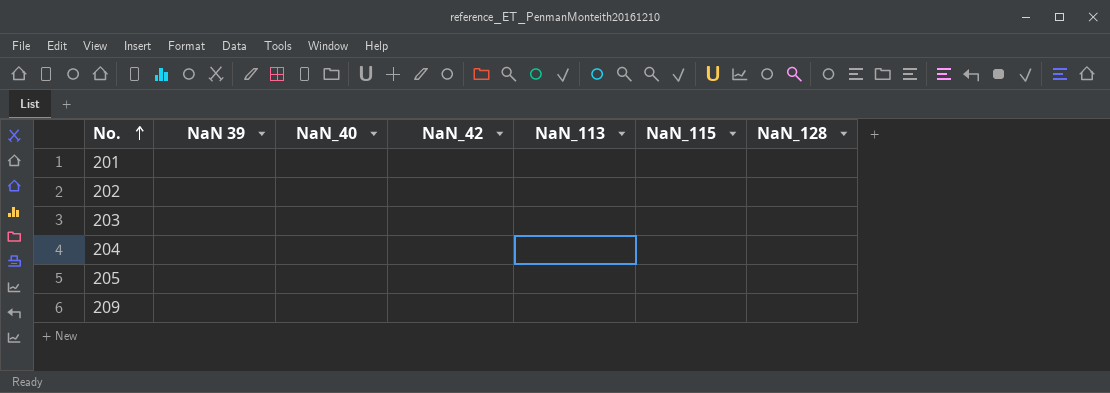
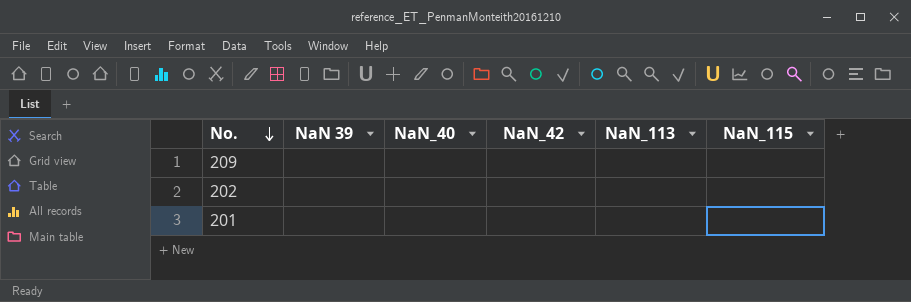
row order: No. ascending -> No. descending
column NaN_128 | position: 7 -> none
row 203: none | none | none | none | none | none -> none
row 204: none | none | none | none | none | none -> none
row 205: none | none | none | none | none | none -> none

